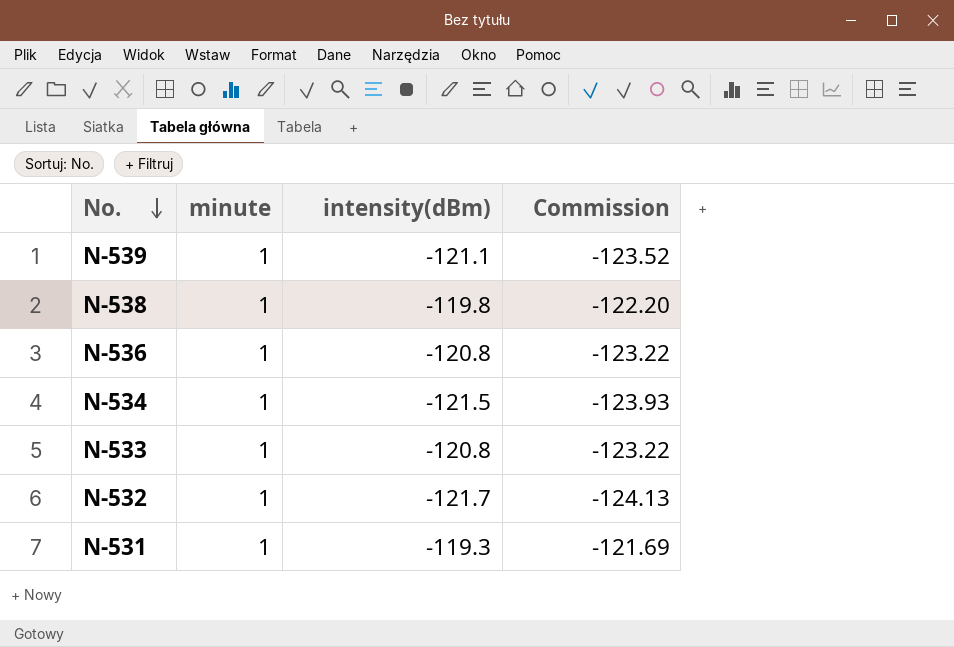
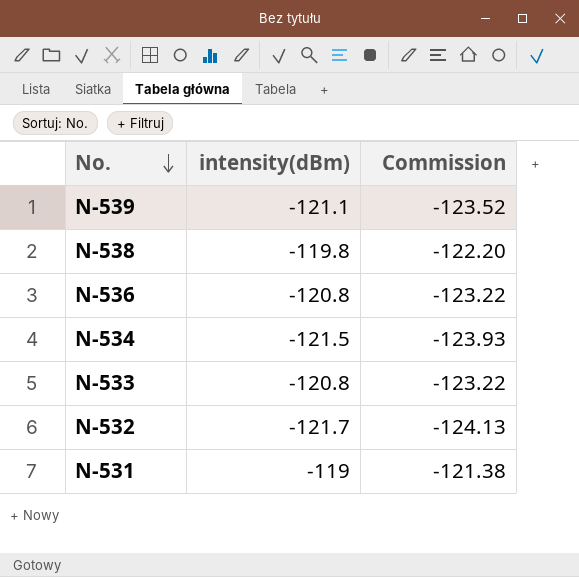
column minute | position: 2 -> none
N-531 | intensity(dBm): -119.3 -> -119
N-531 | Commission: -121.69 -> -121.38

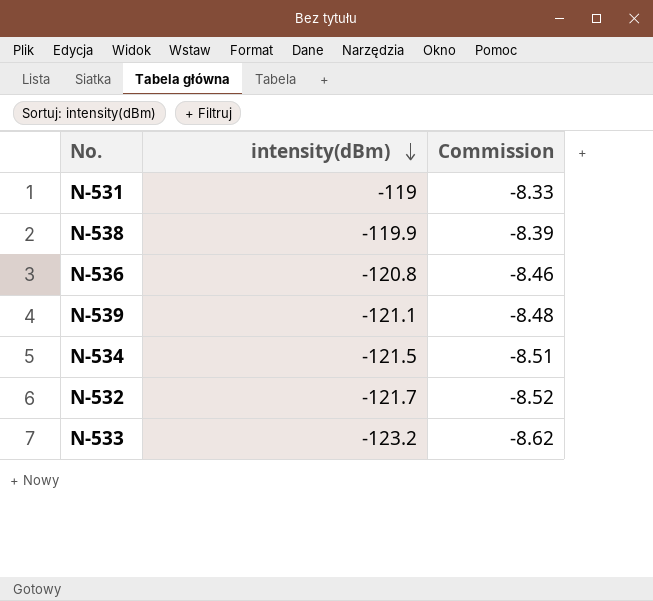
row order: No. descending -> intensity(dBm) descending
column Commission | formula: [intensity(dBm)] * 1.02 -> [intensity(dBm)] * 0.07
N-538 | intensity(dBm): -119.8 -> -119.9
N-533 | intensity(dBm): -120.8 -> -123.2

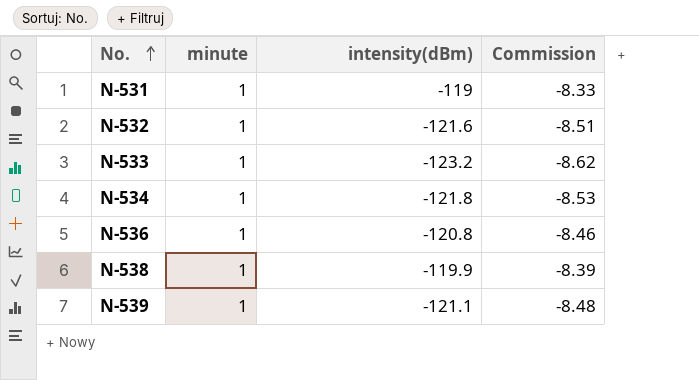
row order: intensity(dBm) descending -> No. ascending
column minute | position: none -> 2
N-532 | intensity(dBm): -121.7 -> -121.6
N-532 | Commission: -8.52 -> -8.51
N-534 | intensity(dBm): -121.5 -> -121.8
N-534 | Commission: -8.51 -> -8.53

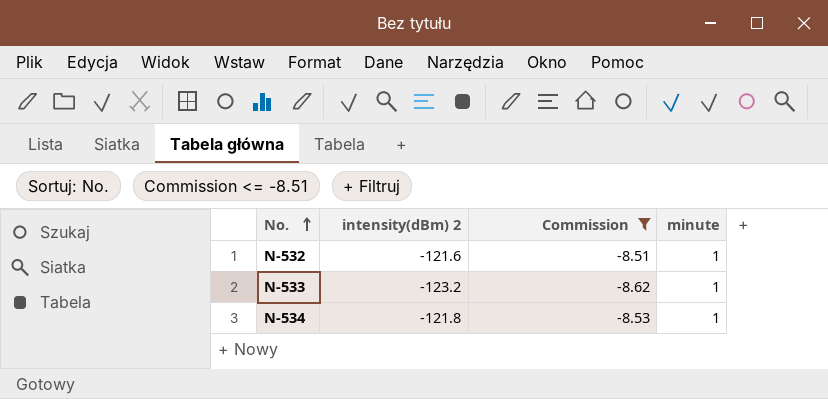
filter: none -> Commission <= -8.51
column name: intensity(dBm) -> intensity(dBm) 2
column minute | position: 2 -> 4

